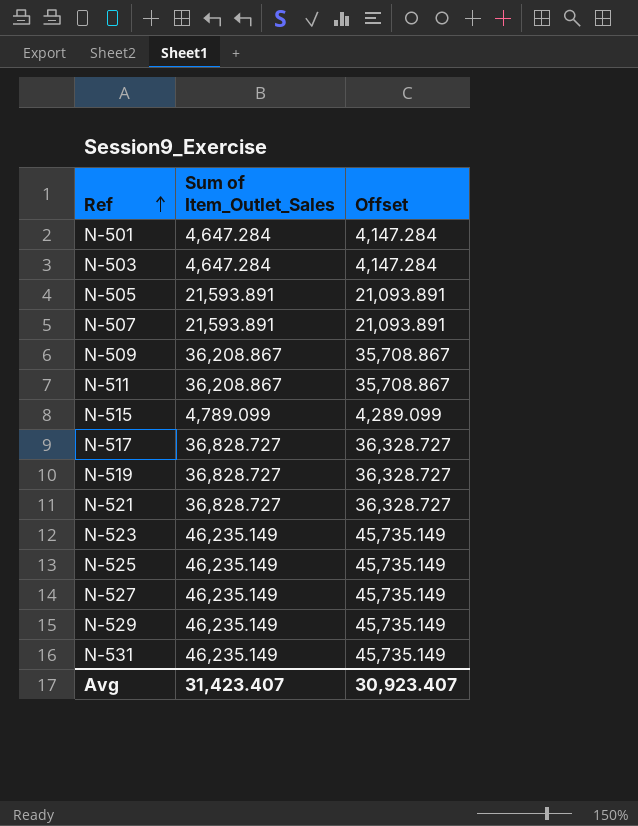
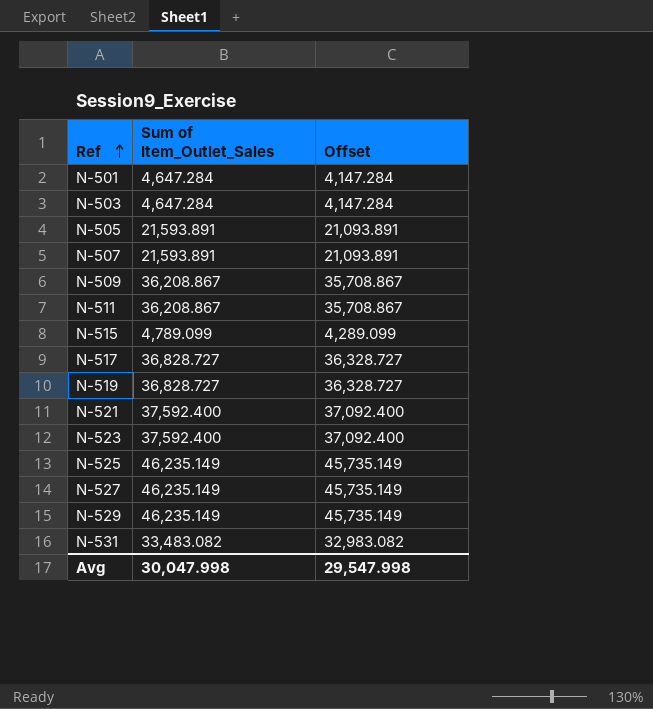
N-521 | Sum of Item_Outlet_Sales: 36,828.727 -> 37,592.400
N-521 | Offset: 36,328.727 -> 37,092.400
N-523 | Sum of Item_Outlet_Sales: 46,235.149 -> 37,592.400
N-523 | Offset: 45,735.149 -> 37,092.400
N-531 | Sum of Item_Outlet_Sales: 46,235.149 -> 33,483.082
N-531 | Offset: 45,735.149 -> 32,983.082
Avg | Sum of Item_Outlet_Sales: 31,423.407 -> 30,047.998
Avg | Offset: 30,923.407 -> 29,547.998

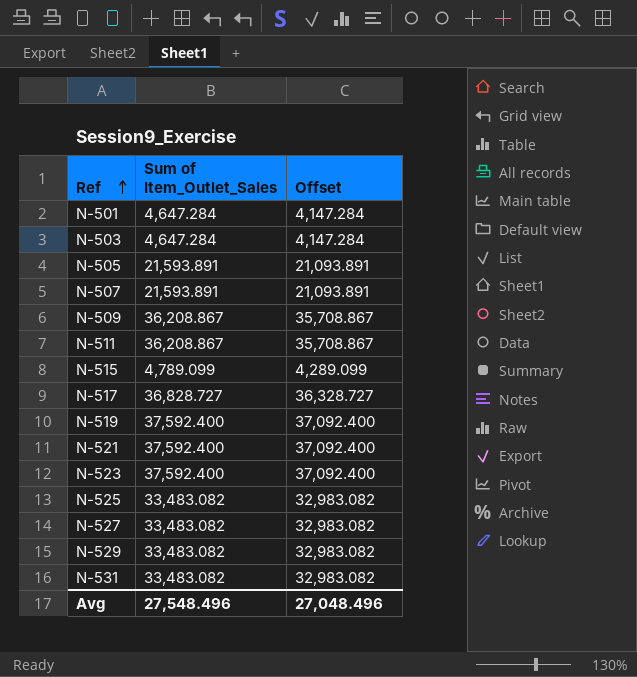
N-519 | Sum of Item_Outlet_Sales: 36,828.727 -> 37,592.400
N-519 | Offset: 36,328.727 -> 37,092.400
N-525 | Sum of Item_Outlet_Sales: 46,235.149 -> 33,483.082
N-525 | Offset: 45,735.149 -> 32,983.082
N-527 | Sum of Item_Outlet_Sales: 46,235.149 -> 33,483.082
N-527 | Offset: 45,735.149 -> 32,983.082
N-529 | Sum of Item_Outlet_Sales: 46,235.149 -> 33,483.082
N-529 | Offset: 45,735.149 -> 32,983.082
Avg | Sum of Item_Outlet_Sales: 30,047.998 -> 27,548.496
Avg | Offset: 29,547.998 -> 27,048.496

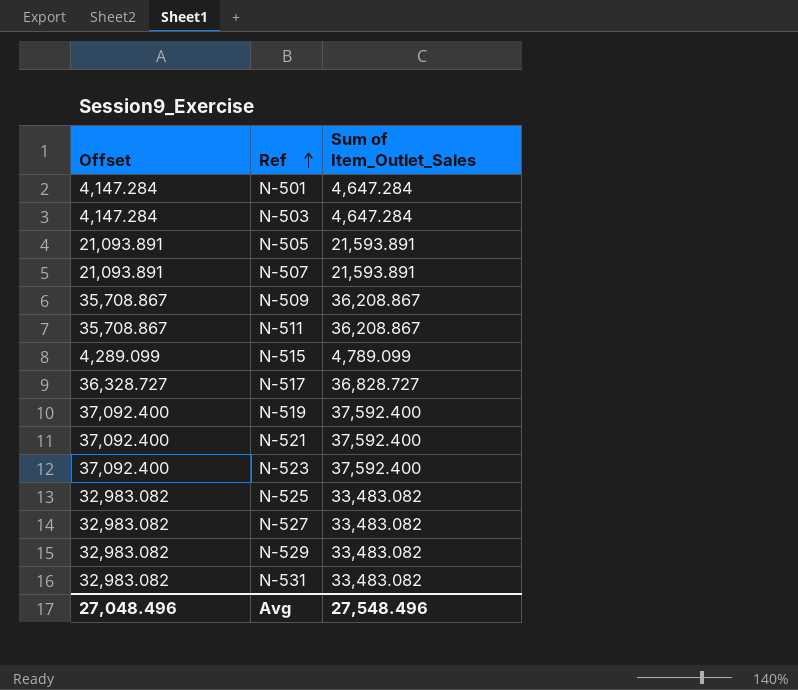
column Offset | position: 3 -> 1

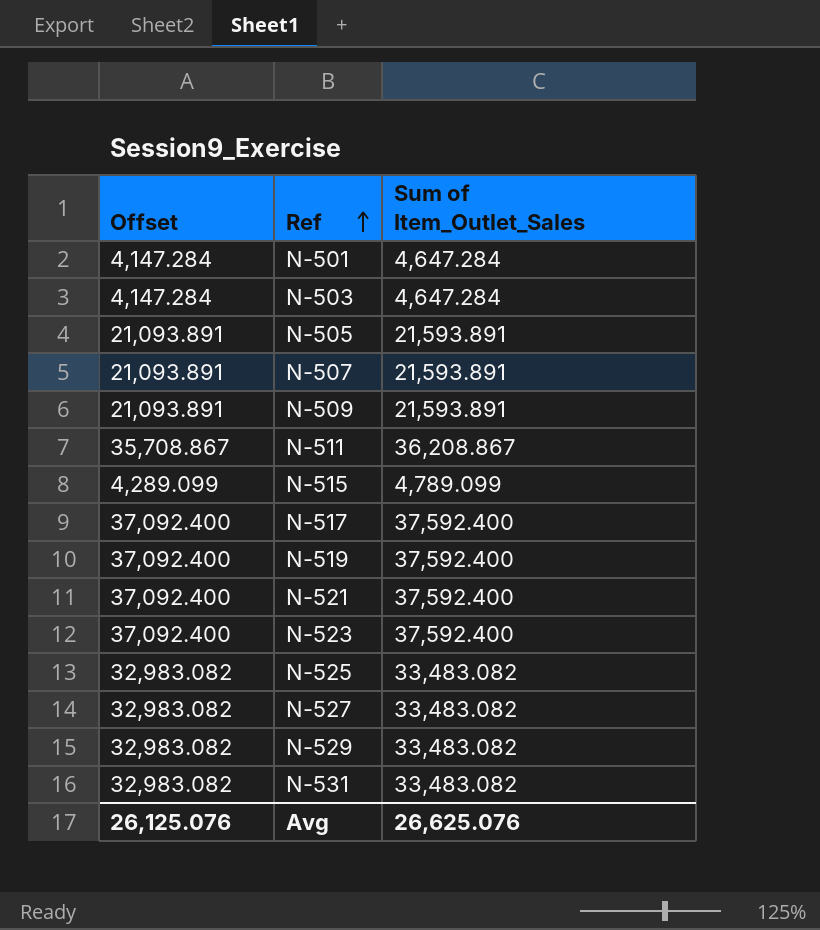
N-509 | Offset: 35,708.867 -> 21,093.891
N-509 | Sum of Item_Outlet_Sales: 36,208.867 -> 21,593.891
N-517 | Offset: 36,328.727 -> 37,092.400
N-517 | Sum of Item_Outlet_Sales: 36,828.727 -> 37,592.400
Avg | Offset: 27,048.496 -> 26,125.076
Avg | Sum of Item_Outlet_Sales: 27,548.496 -> 26,625.076

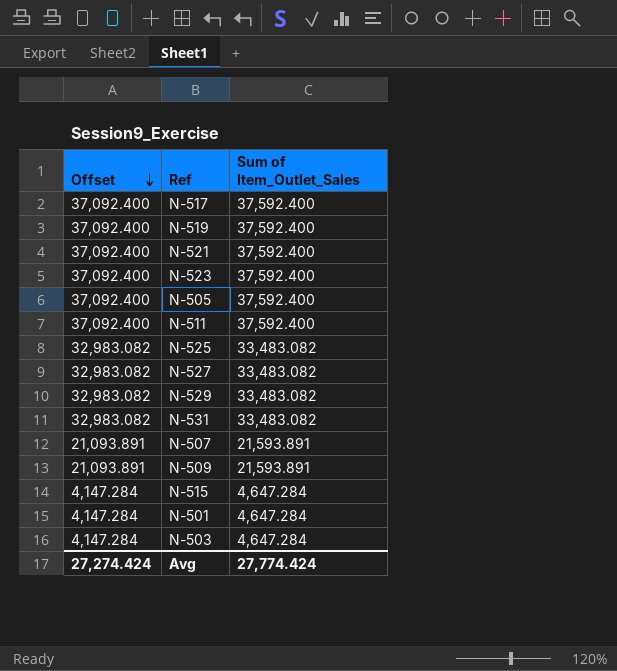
row order: Ref ascending -> Offset descending
N-505 | Offset: 21,093.891 -> 37,092.400
N-505 | Sum of Item_Outlet_Sales: 21,593.891 -> 37,592.400
N-511 | Offset: 35,708.867 -> 37,092.400
N-511 | Sum of Item_Outlet_Sales: 36,208.867 -> 37,592.400
N-515 | Offset: 4,289.099 -> 4,147.284
N-515 | Sum of Item_Outlet_Sales: 4,789.099 -> 4,647.284
Avg | Offset: 26,125.076 -> 27,274.424
Avg | Sum of Item_Outlet_Sales: 26,625.076 -> 27,774.424

